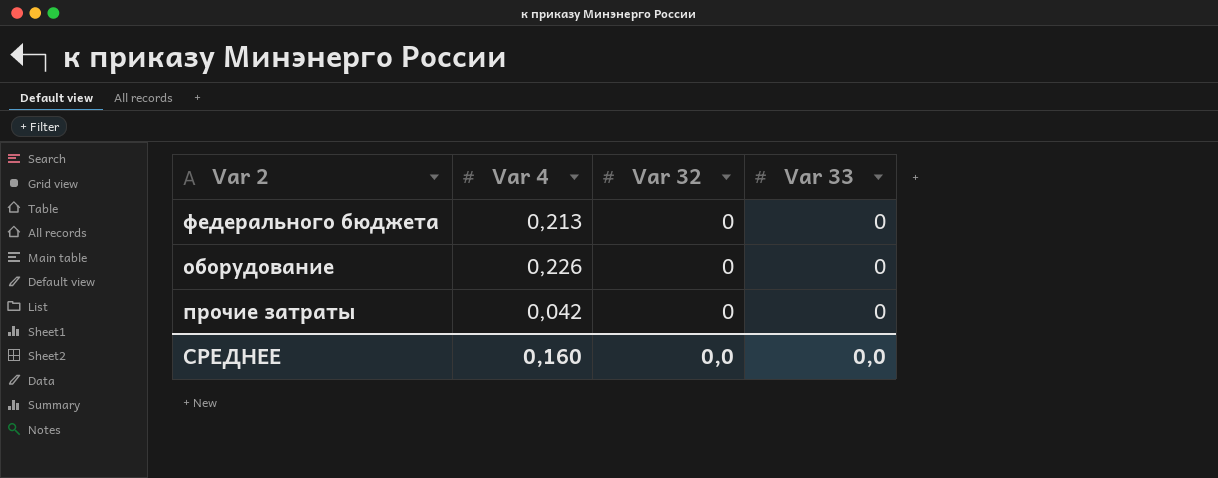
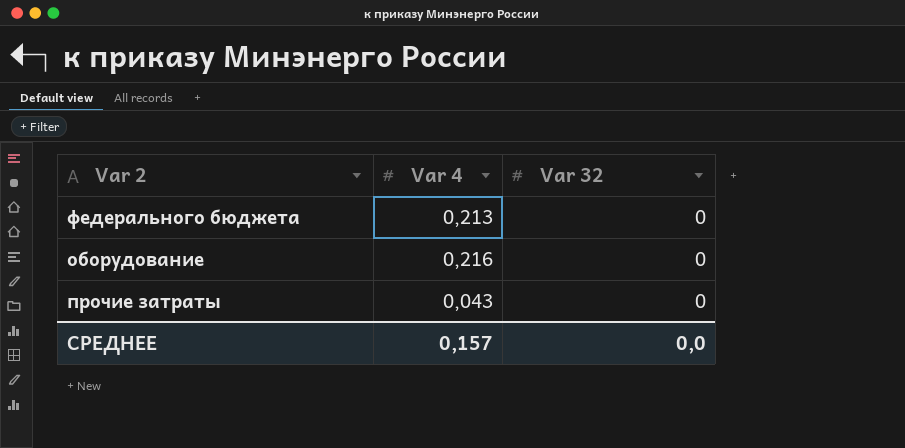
column Var 33 | position: 4 -> none
оборудование | Var 4: 0,226 -> 0,216
прочие затраты | Var 4: 0,042 -> 0,043
СРЕДНЕЕ | Var 4: 0,160 -> 0,157

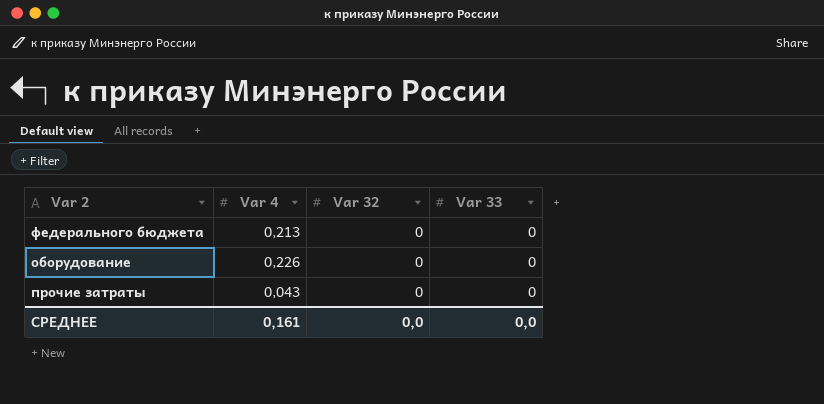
column Var 33 | position: none -> 4
оборудование | Var 4: 0,216 -> 0,226
СРЕДНЕЕ | Var 4: 0,157 -> 0,161

